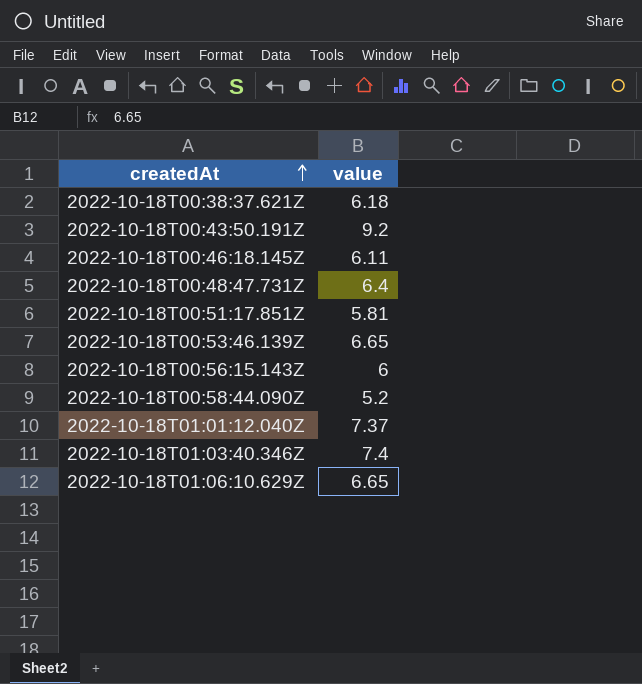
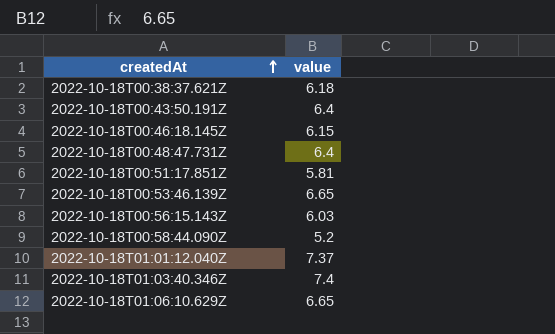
2022-10-18T00:43:50.191Z | value: 9.2 -> 6.4
2022-10-18T00:46:18.145Z | value: 6.11 -> 6.15
2022-10-18T00:56:15.143Z | value: 6 -> 6.03

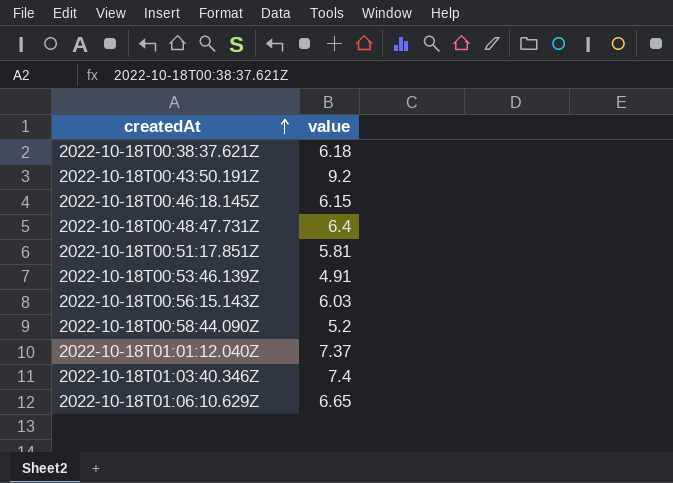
2022-10-18T00:43:50.191Z | value: 6.4 -> 9.2
2022-10-18T00:53:46.139Z | value: 6.65 -> 4.91

